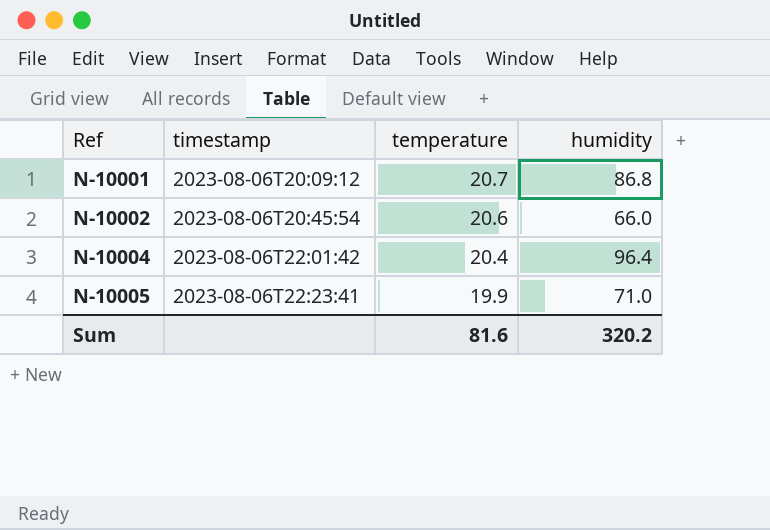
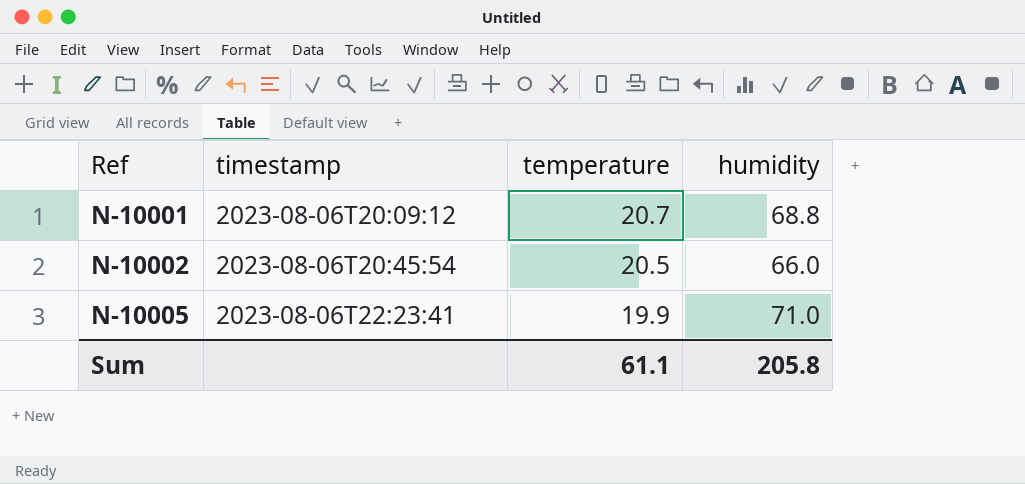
row N-10004: 2023-08-06T22:01:42 | 20.4 | 96.4 -> none
N-10001 | humidity: 86.8 -> 68.8
N-10002 | temperature: 20.6 -> 20.5
Sum | temperature: 81.6 -> 61.1
Sum | humidity: 320.2 -> 205.8

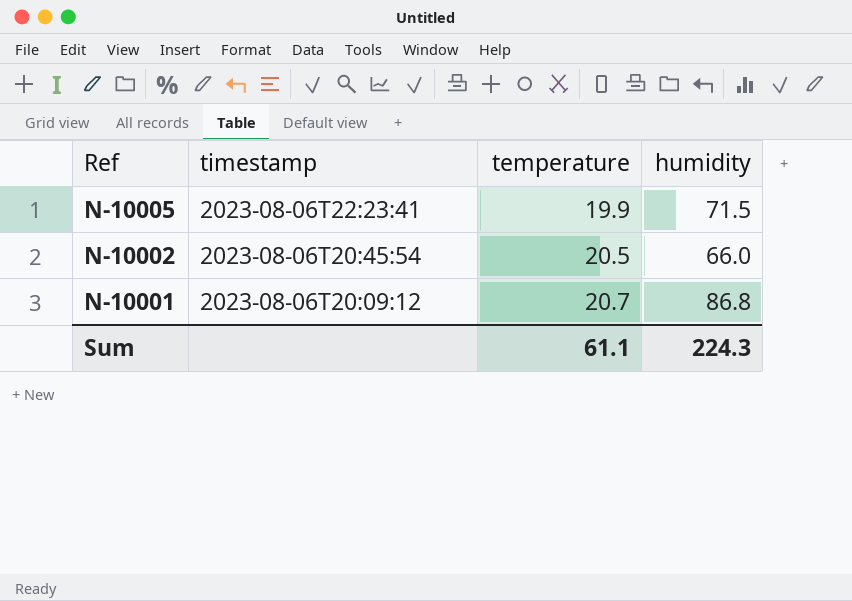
row order: Ref ascending -> Ref descending
N-10005 | humidity: 71.0 -> 71.5
N-10001 | humidity: 68.8 -> 86.8
Sum | humidity: 205.8 -> 224.3

